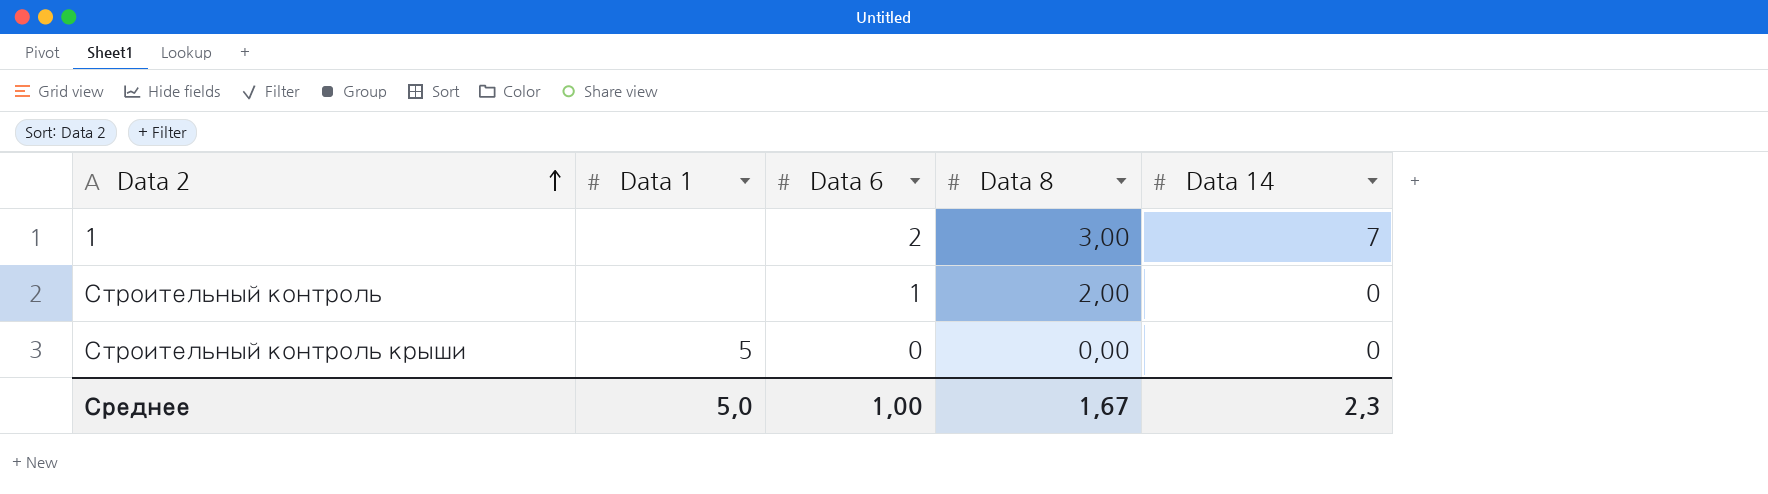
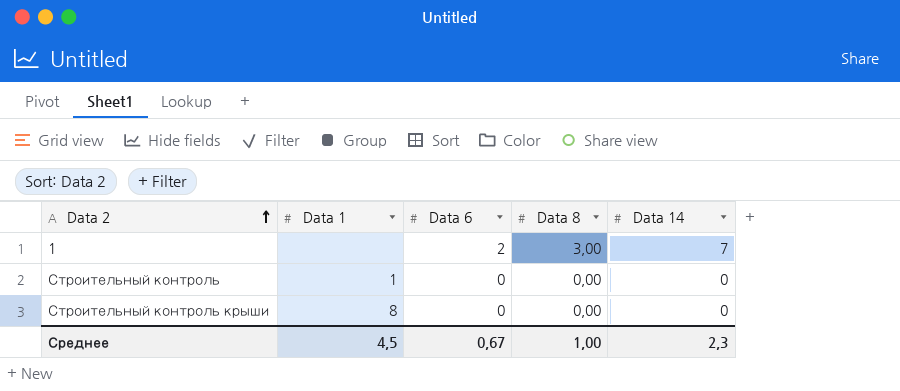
Строительный контроль | Data 1: none -> 1
Строительный контроль | Data 6: 1 -> 0
Строительный контроль | Data 8: 2,00 -> 0,00
Строительный контроль крыши | Data 1: 5 -> 8
Среднее | Data 1: 5,0 -> 4,5
Среднее | Data 6: 1,00 -> 0,67
Среднее | Data 8: 1,67 -> 1,00

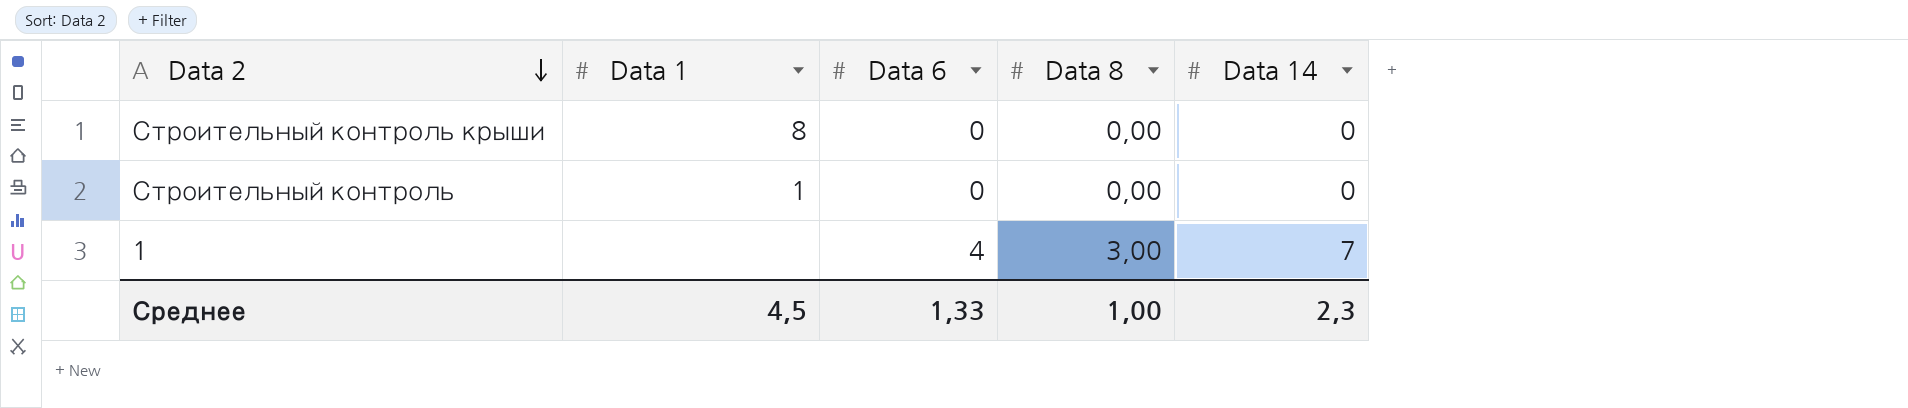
row order: Data 2 ascending -> Data 2 descending
1 | Data 6: 2 -> 4
Среднее | Data 6: 0,67 -> 1,33

